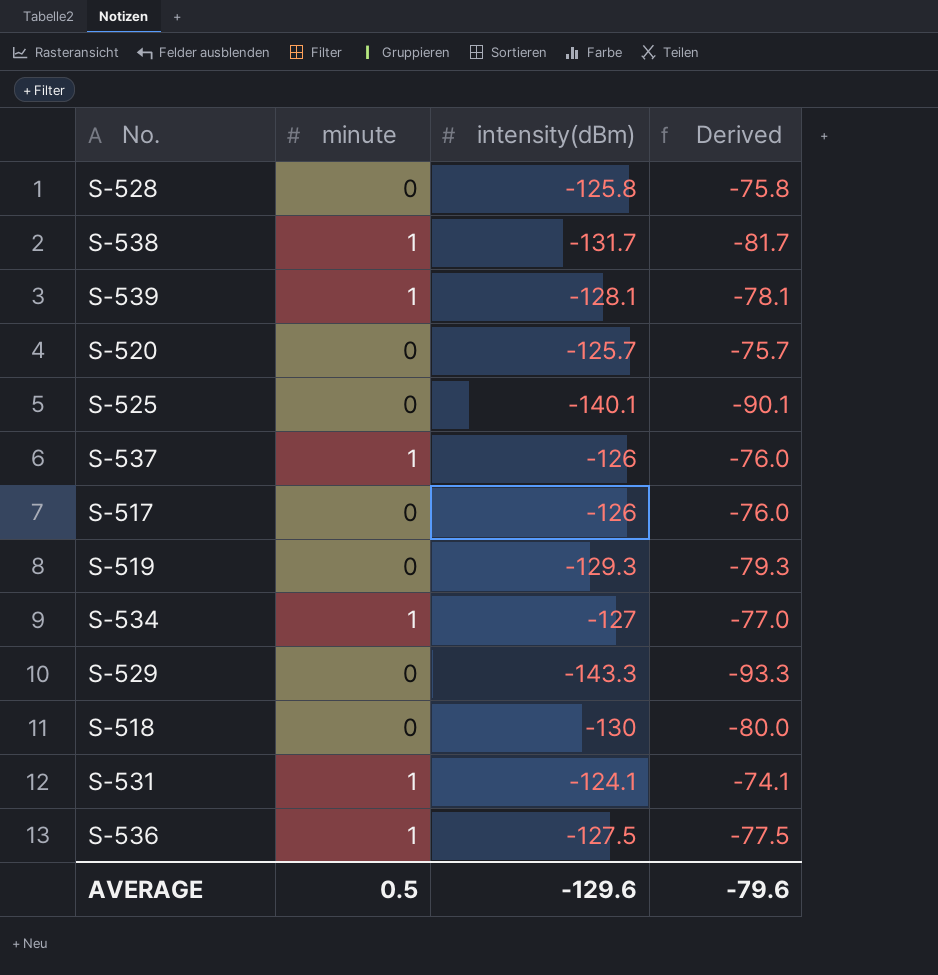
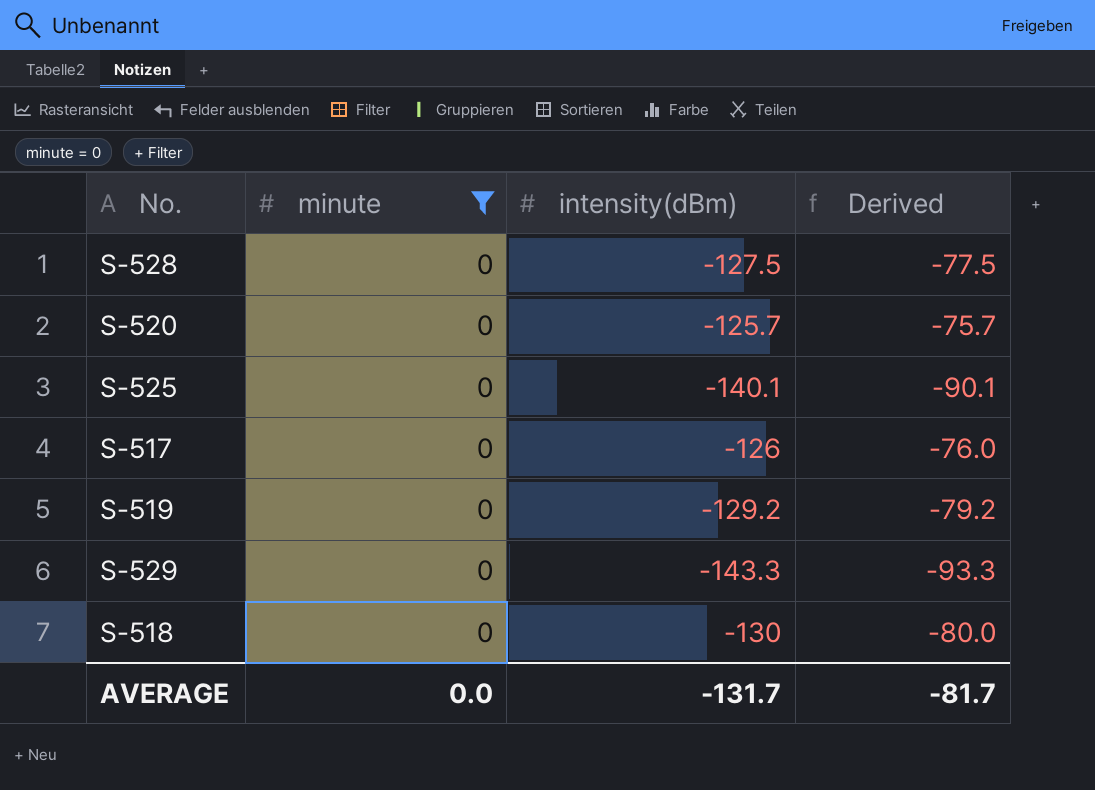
filter: none -> minute = 0
S-528 | intensity(dBm): -125.8 -> -127.5
S-528 | Derived: -75.8 -> -77.5
S-519 | intensity(dBm): -129.3 -> -129.2
S-519 | Derived: -79.3 -> -79.2
AVERAGE | minute: 0.5 -> 0.0
AVERAGE | intensity(dBm): -129.6 -> -131.7
AVERAGE | Derived: -79.6 -> -81.7

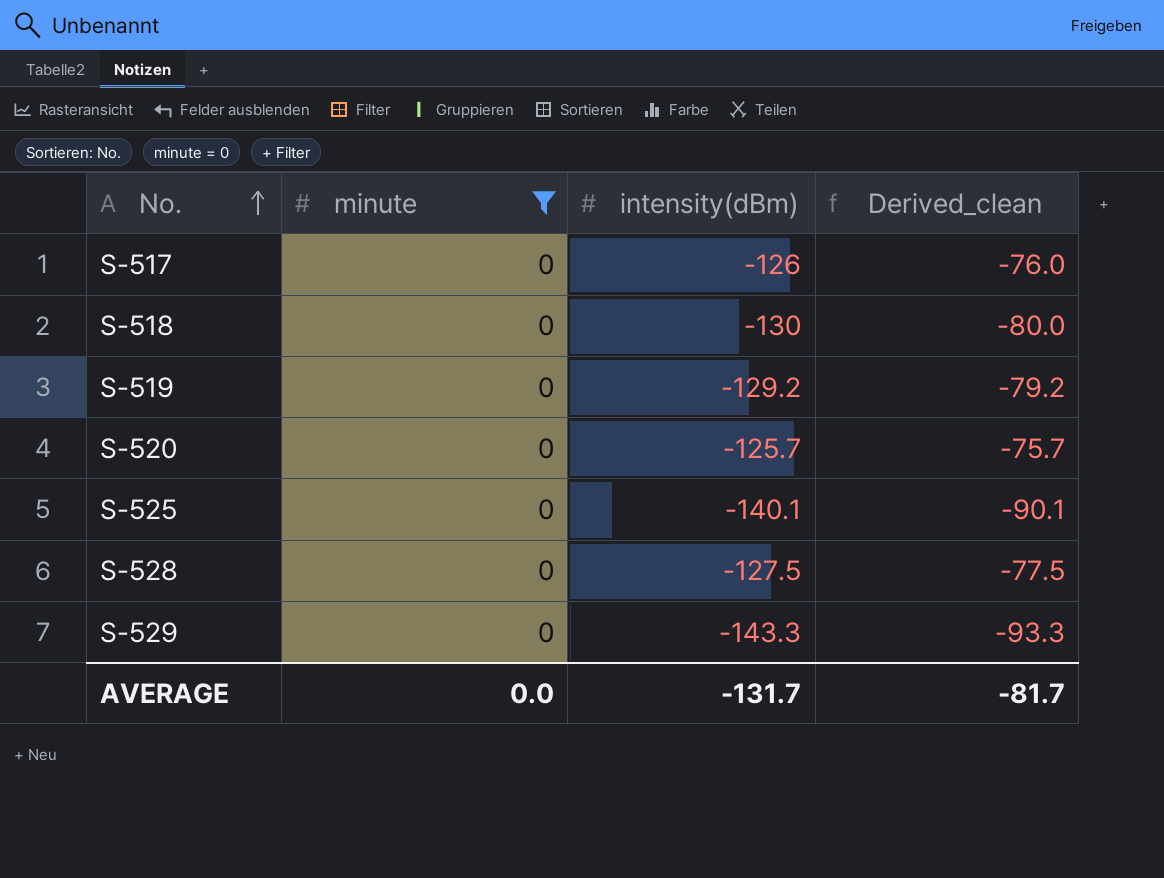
row order: none -> No. ascending
column name: Derived -> Derived_clean

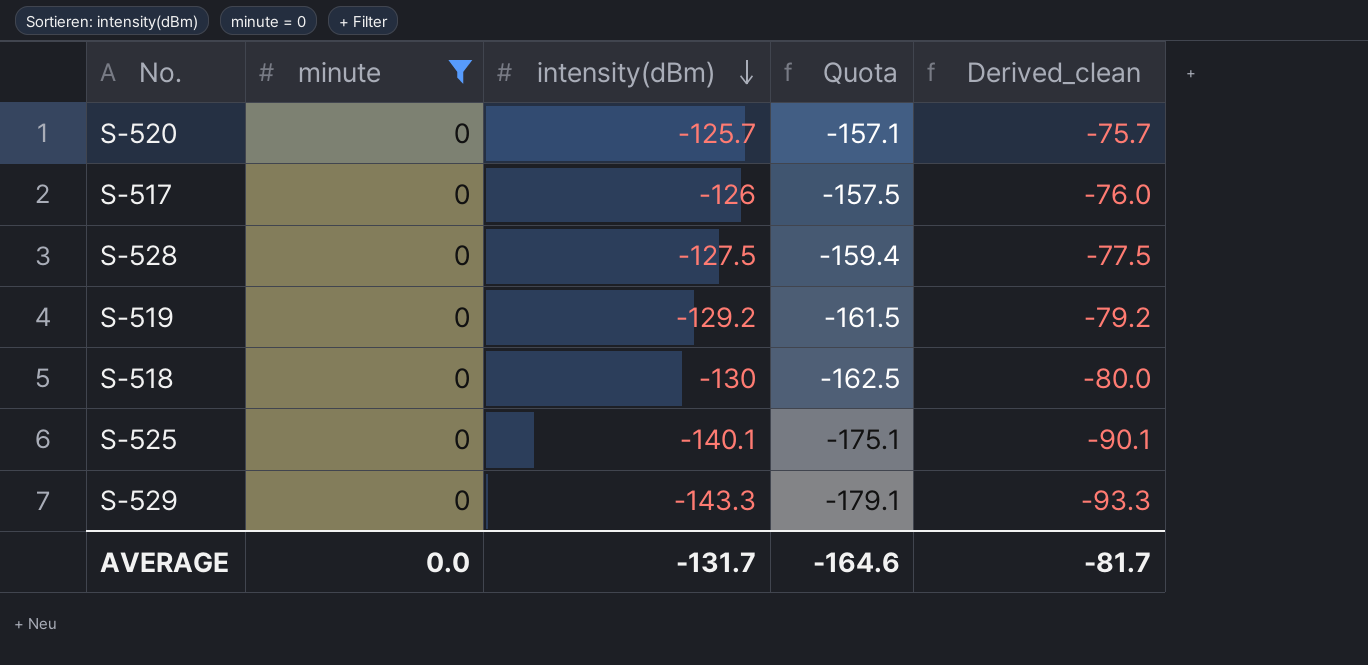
row order: No. ascending -> intensity(dBm) descending
column Quota | formula: none -> [intensity(dBm)] * 1.25

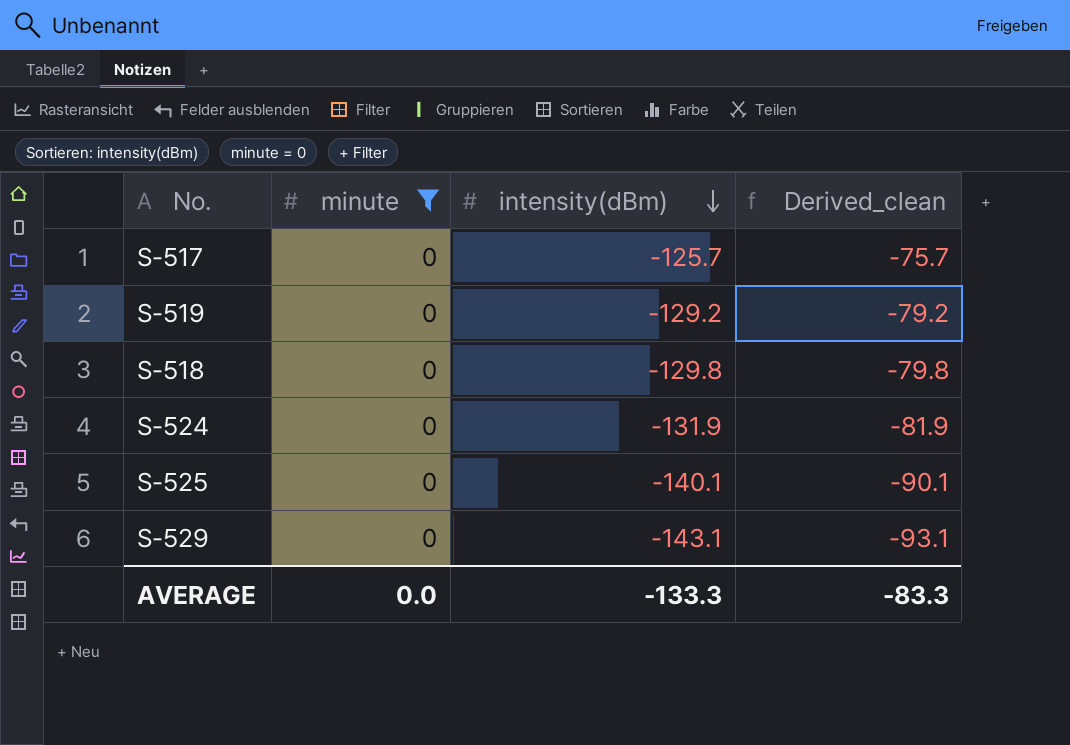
column Quota | formula: [intensity(dBm)] * 1.25 -> none
row S-520: 0 | -125.7 | -157.1 | -75.7 -> none
row S-528: 0 | -127.5 | -159.4 | -77.5 -> none
S-517 | intensity(dBm): -126 -> -125.7
S-517 | Derived_clean: -76.0 -> -75.7
S-518 | intensity(dBm): -130 -> -129.8
S-518 | Derived_clean: -80.0 -> -79.8
row S-524: none -> 0 | -131.9 | -81.9
S-529 | intensity(dBm): -143.3 -> -143.1
S-529 | Derived_clean: -93.3 -> -93.1
AVERAGE | intensity(dBm): -131.7 -> -133.3
AVERAGE | Derived_clean: -81.7 -> -83.3

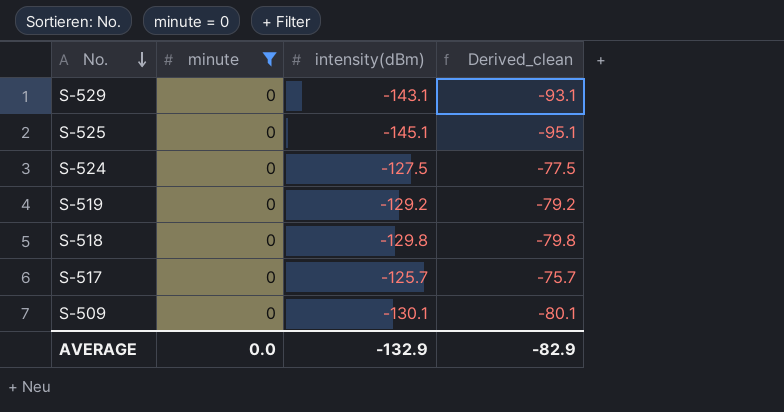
row order: intensity(dBm) descending -> No. descending
S-525 | intensity(dBm): -140.1 -> -145.1
S-525 | Derived_clean: -90.1 -> -95.1
S-524 | intensity(dBm): -131.9 -> -127.5
S-524 | Derived_clean: -81.9 -> -77.5
row S-509: none -> 0 | -130.1 | -80.1
AVERAGE | intensity(dBm): -133.3 -> -132.9
AVERAGE | Derived_clean: -83.3 -> -82.9

